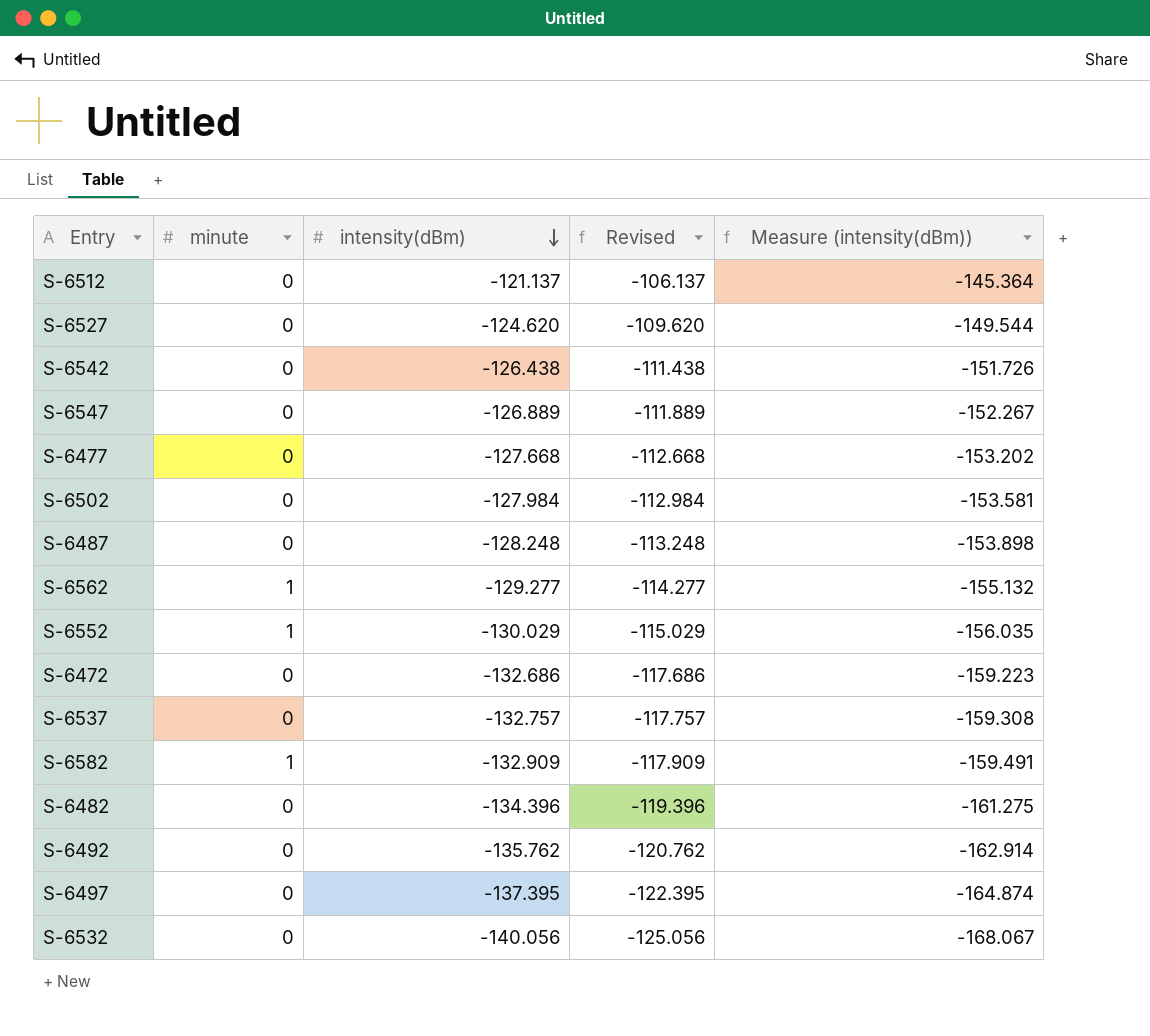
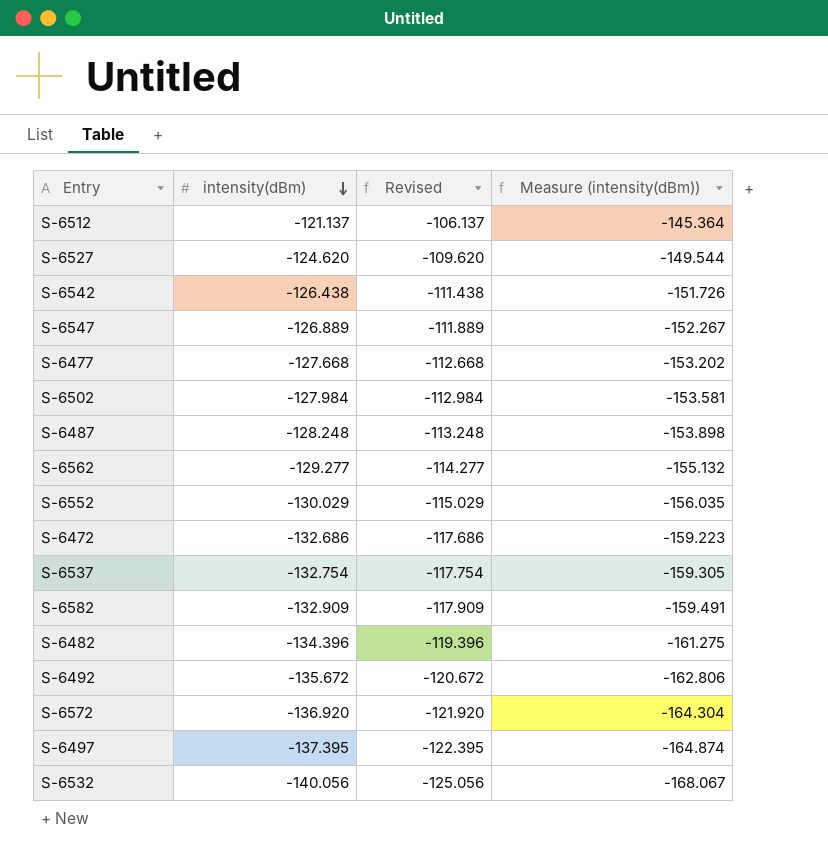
column minute | position: 2 -> none
S-6537 | intensity(dBm): -132.757 -> -132.754
S-6537 | Revised: -117.757 -> -117.754
S-6537 | Measure (intensity(dBm)): -159.308 -> -159.305
S-6492 | intensity(dBm): -135.762 -> -135.672
S-6492 | Revised: -120.762 -> -120.672
S-6492 | Measure (intensity(dBm)): -162.914 -> -162.806
row S-6572: none -> -136.920 | -121.920 | -164.304

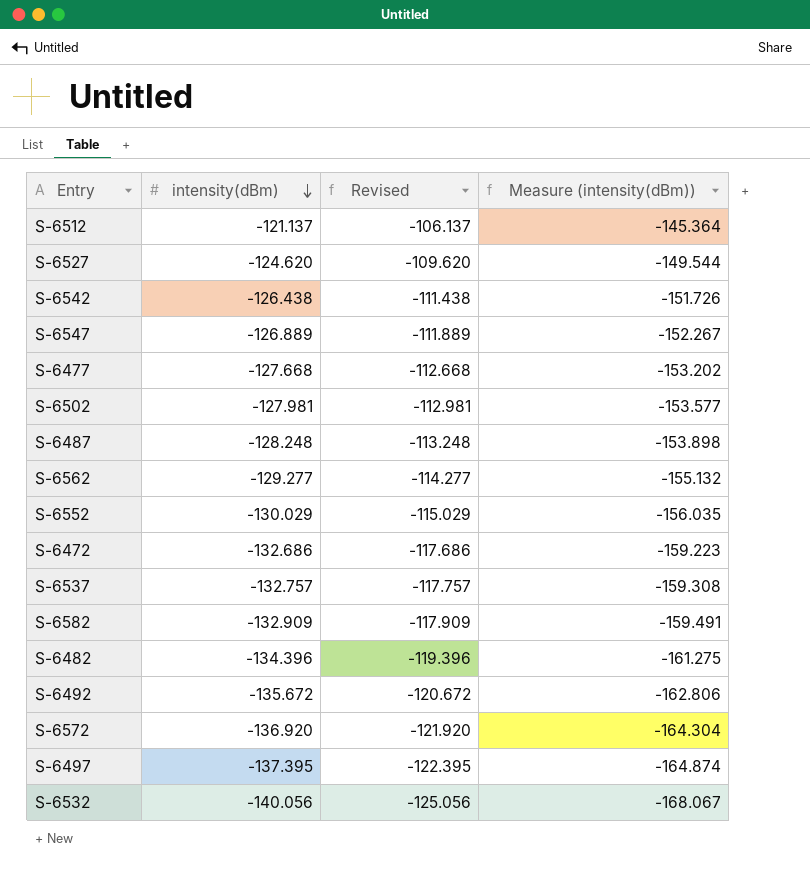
S-6502 | intensity(dBm): -127.984 -> -127.981
S-6502 | Revised: -112.984 -> -112.981
S-6502 | Measure (intensity(dBm)): -153.581 -> -153.577
S-6537 | intensity(dBm): -132.754 -> -132.757
S-6537 | Revised: -117.754 -> -117.757
S-6537 | Measure (intensity(dBm)): -159.305 -> -159.308

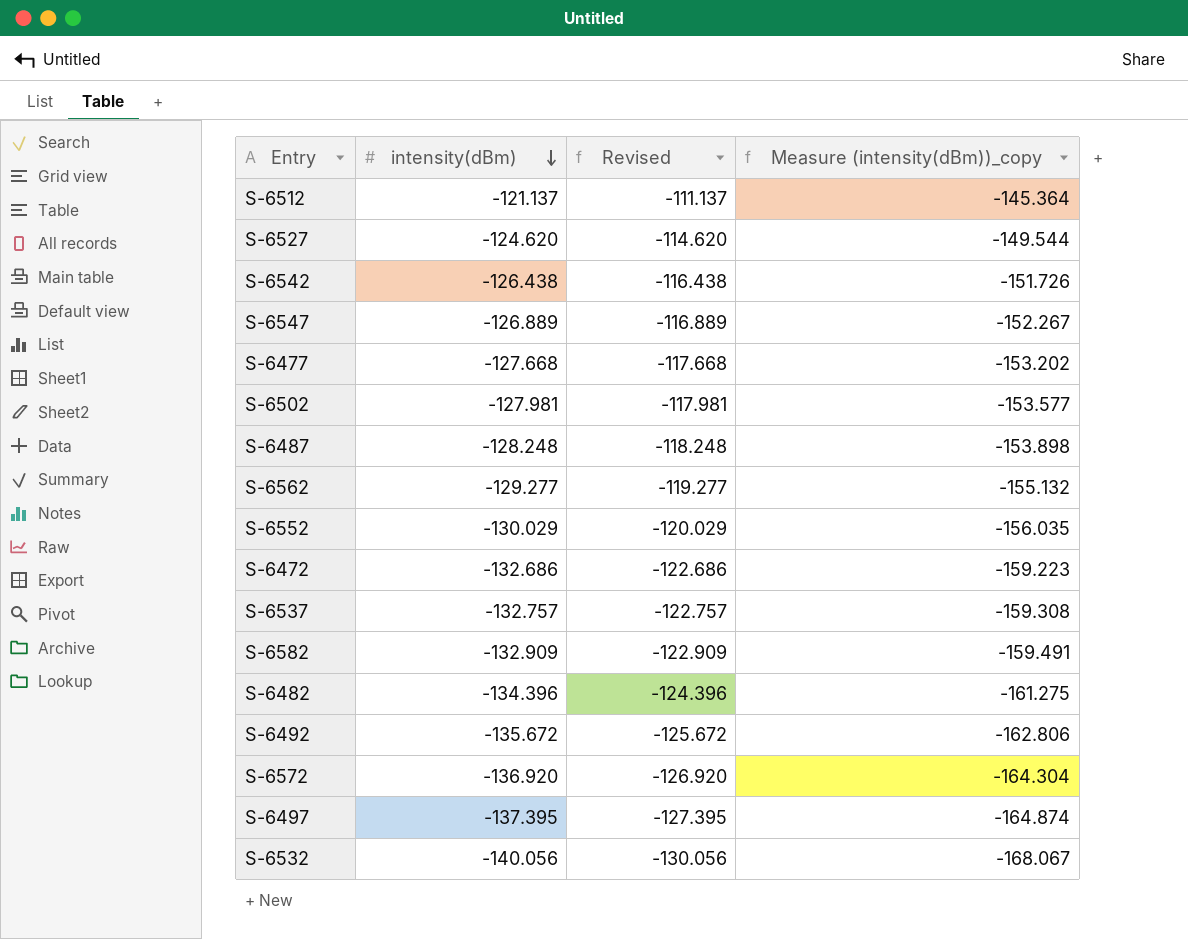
column Revised | formula: [intensity(dBm)] + 15 -> [intensity(dBm)] + 10
column name: Measure (intensity(dBm)) -> Measure (intensity(dBm))_copy

